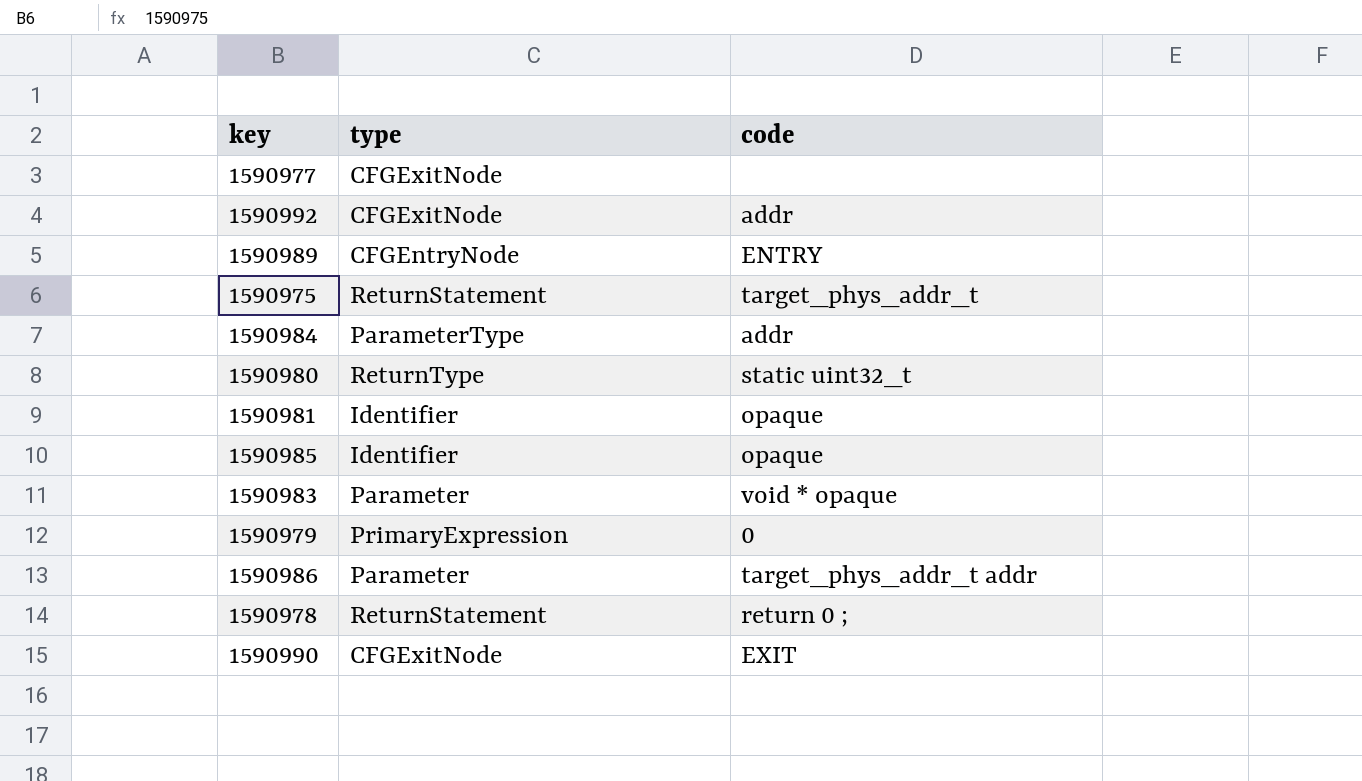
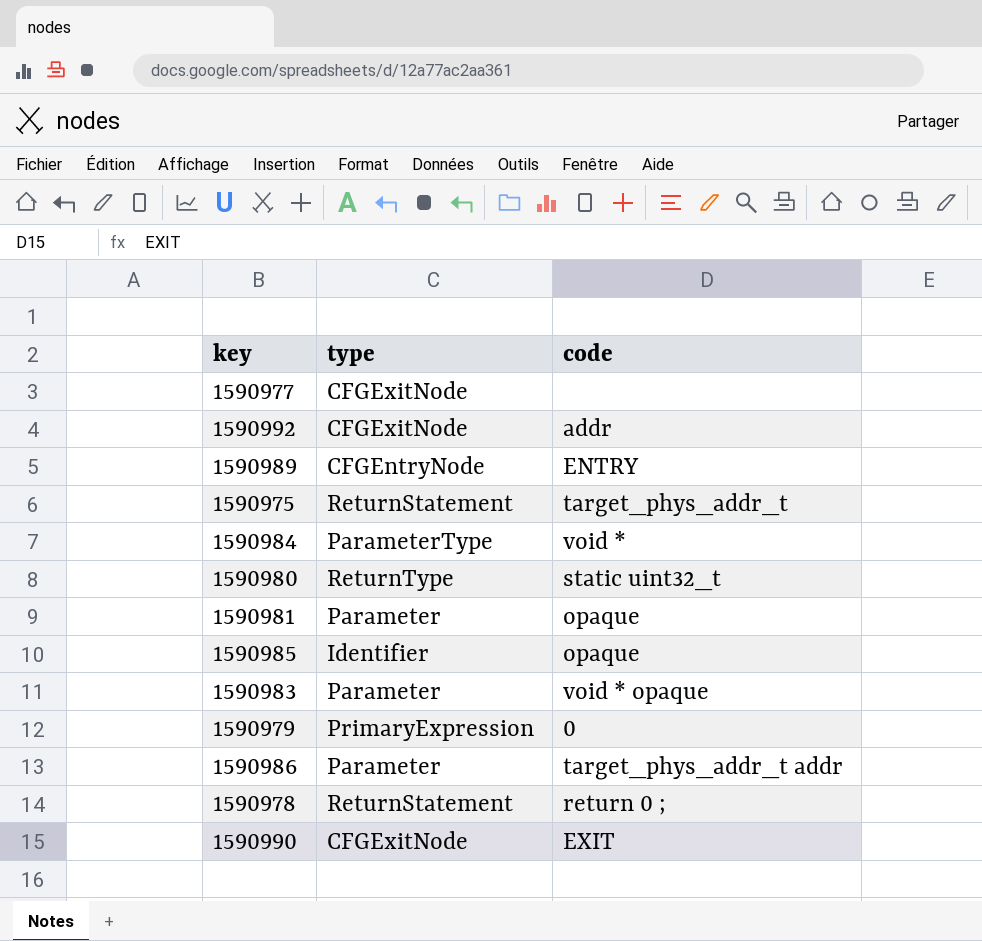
1590984 | code: addr -> void *
1590981 | type: Identifier -> Parameter

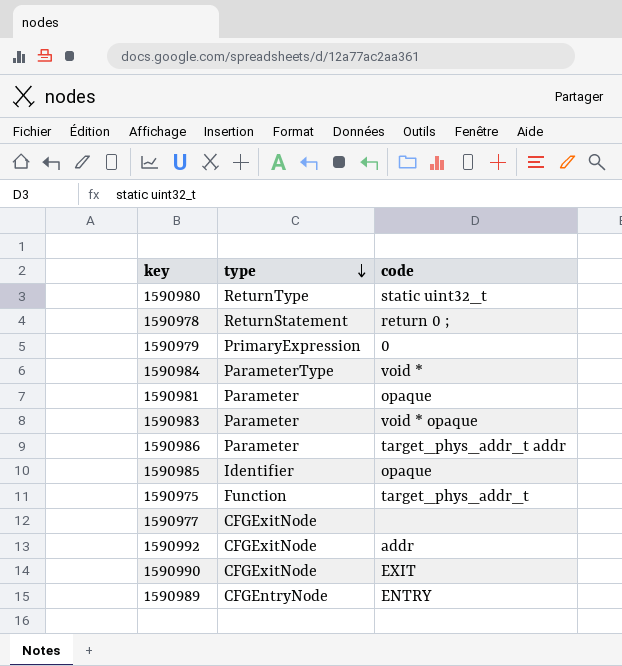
row order: none -> type descending
1590975 | type: ReturnStatement -> Function

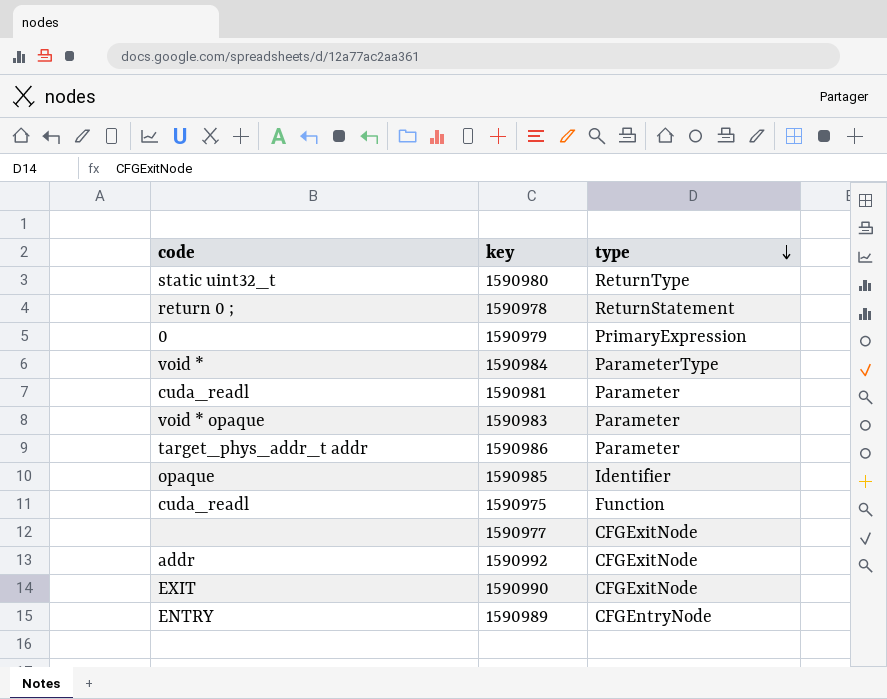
column code | position: 3 -> 1
1590981 | code: opaque -> cuda_readl
1590975 | code: target_phys_addr_t -> cuda_readl

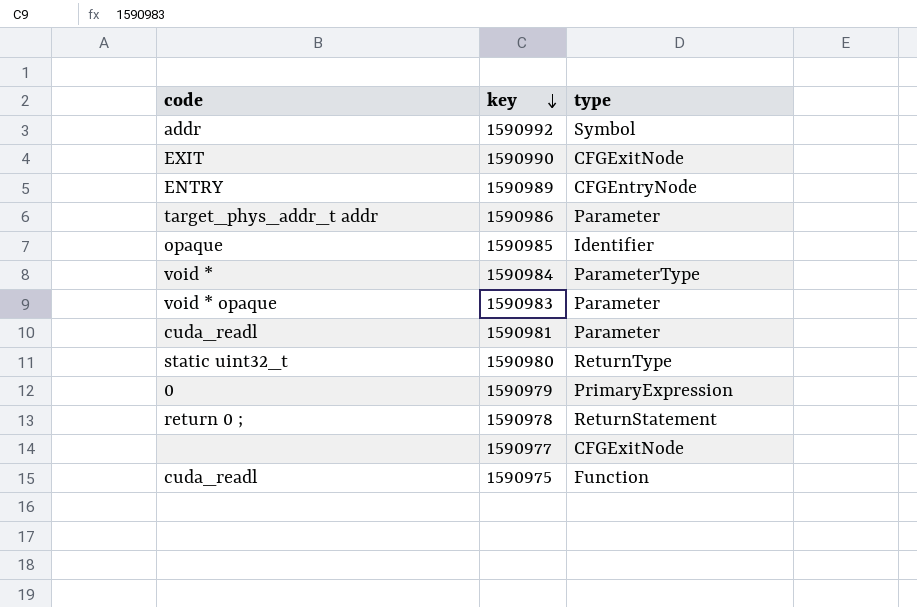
row order: type descending -> key descending
1590992 | type: CFGExitNode -> Symbol

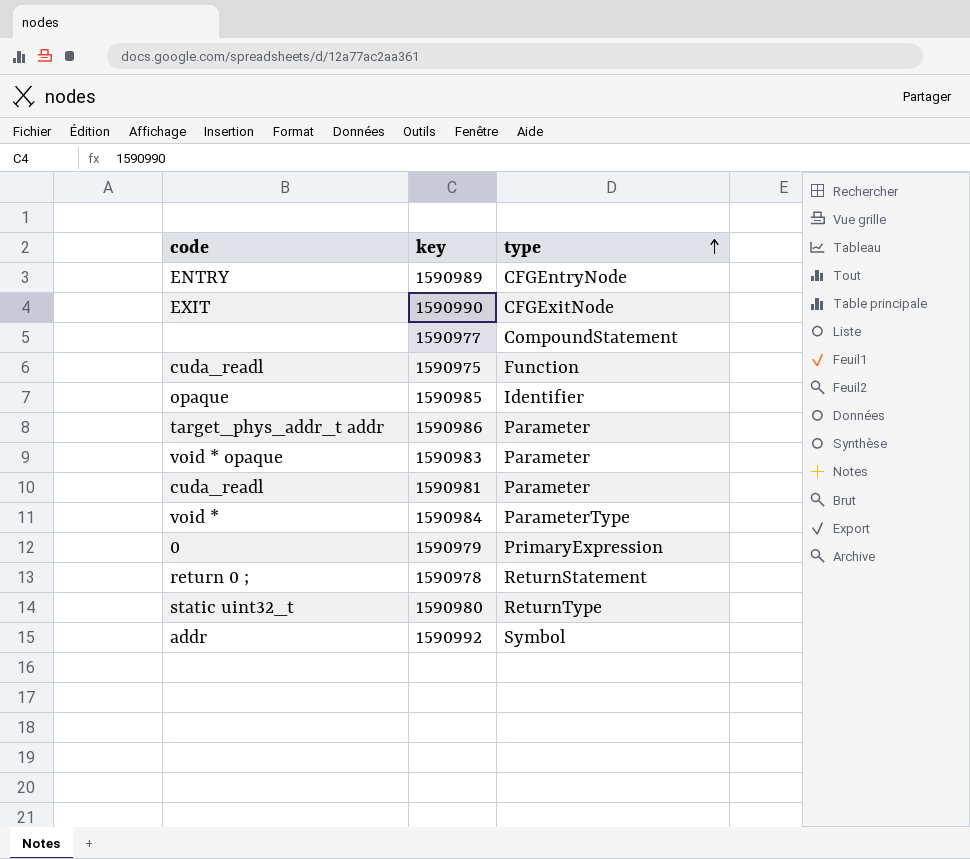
row order: key descending -> type ascending
1590977 | type: CFGExitNode -> CompoundStatement

